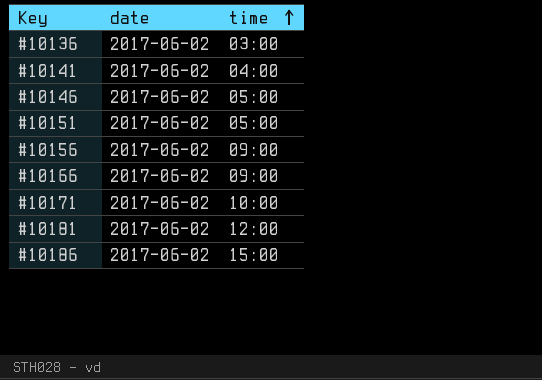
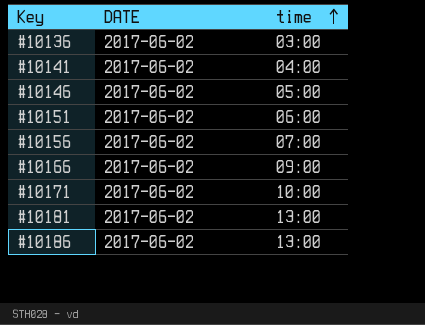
column name: date -> DATE
#10151 | time: 05:00 -> 06:00
#10156 | time: 09:00 -> 07:00
#10181 | time: 12:00 -> 13:00
#10186 | time: 15:00 -> 13:00

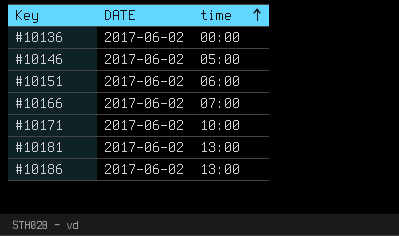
row #10141: 2017-06-02 | 04:00 -> none
row #10156: 2017-06-02 | 07:00 -> none
#10136 | time: 03:00 -> 00:00
#10166 | time: 09:00 -> 07:00

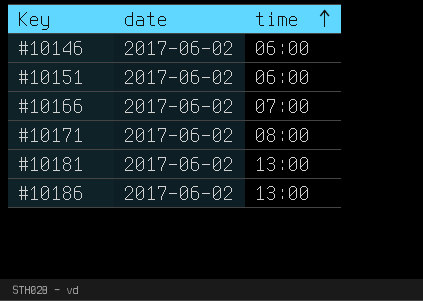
column name: DATE -> date
row #10136: 2017-06-02 | 00:00 -> none
#10146 | time: 05:00 -> 06:00
#10171 | time: 10:00 -> 08:00

